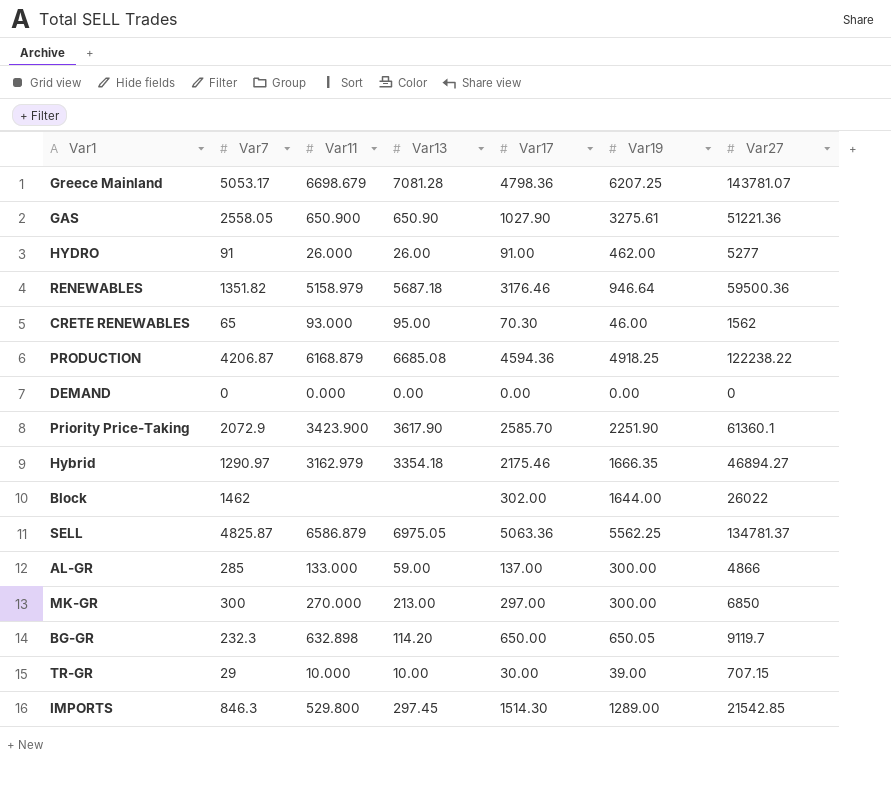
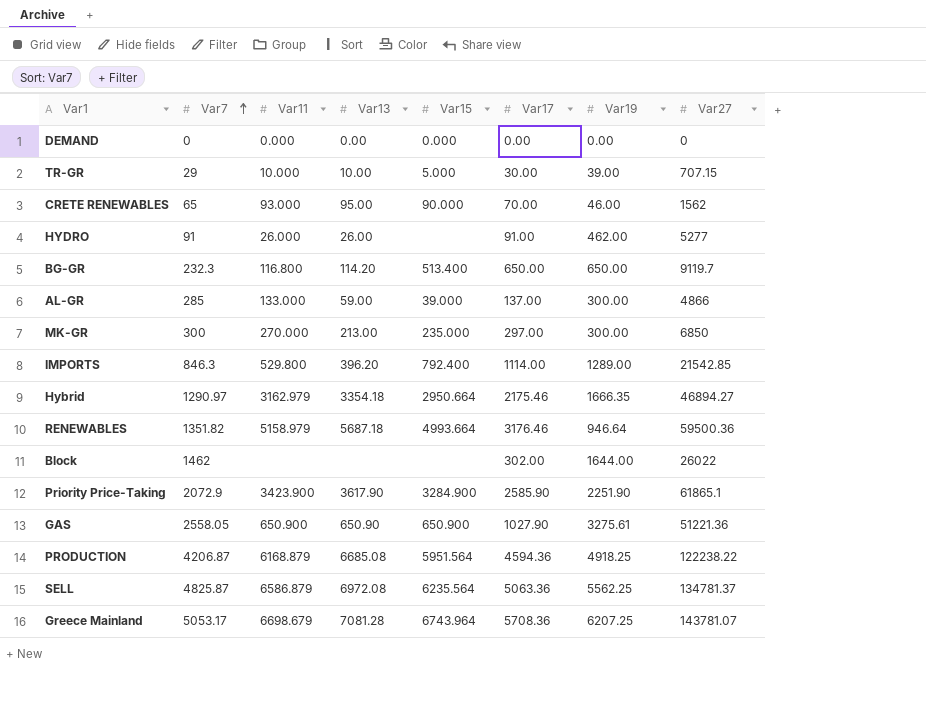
row order: none -> Var7 ascending
column Var15 | position: none -> 5
CRETE RENEWABLES | Var17: 70.30 -> 70.00
BG-GR | Var11: 632.898 -> 116.800
BG-GR | Var19: 650.05 -> 650.00
IMPORTS | Var13: 297.45 -> 396.20
IMPORTS | Var17: 1514.30 -> 1114.00
Priority Price-Taking | Var17: 2585.70 -> 2585.90
Priority Price-Taking | Var27: 61360.1 -> 61865.1
SELL | Var13: 6975.05 -> 6972.08
Greece Mainland | Var17: 4798.36 -> 5708.36

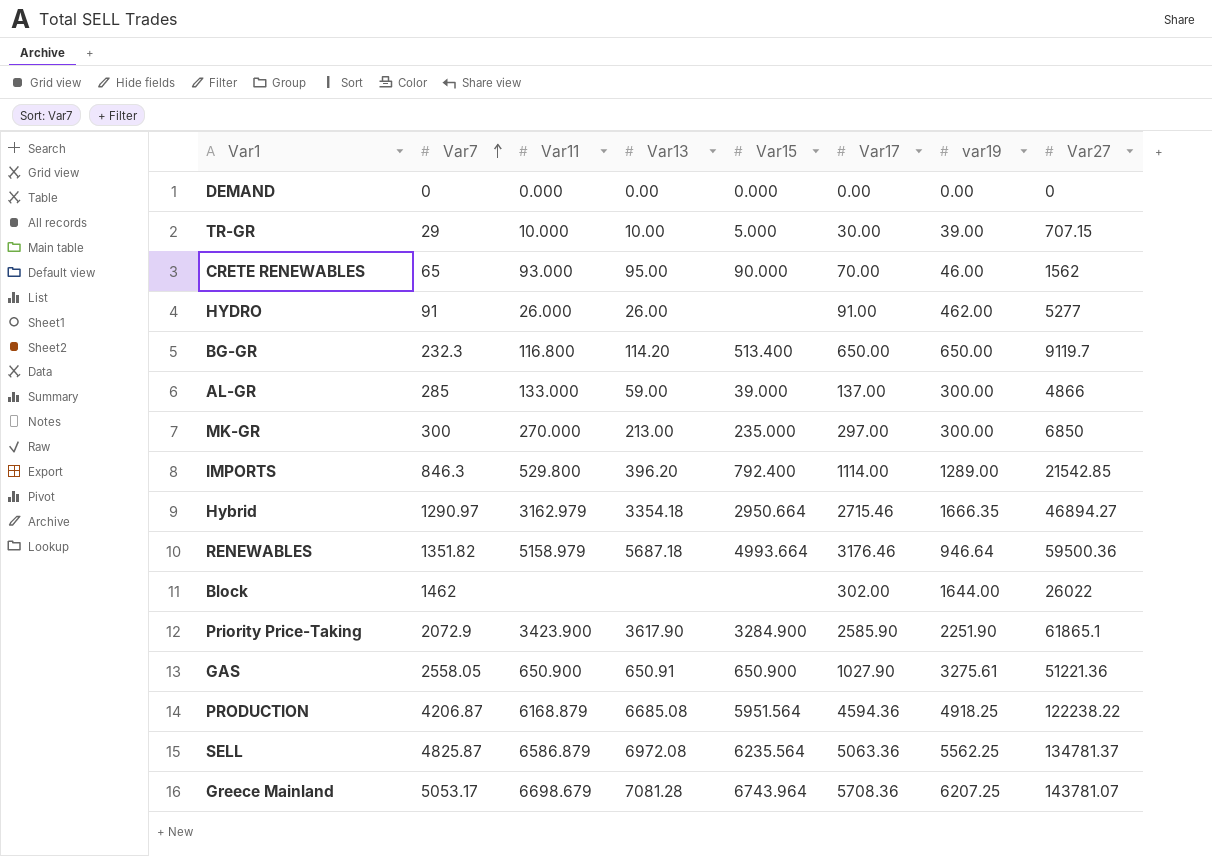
column name: Var19 -> var19
Hybrid | Var17: 2175.46 -> 2715.46
GAS | Var13: 650.90 -> 650.91

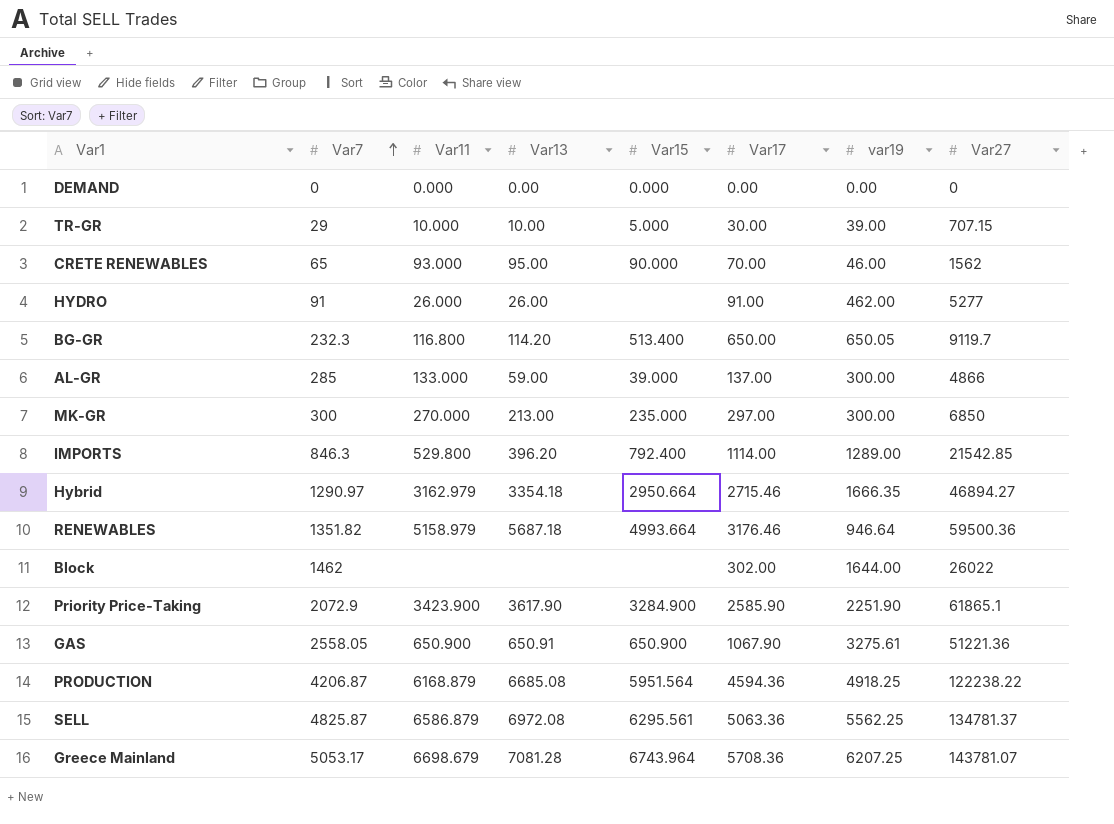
BG-GR | var19: 650.00 -> 650.05
GAS | Var17: 1027.90 -> 1067.90
SELL | Var15: 6235.564 -> 6295.561

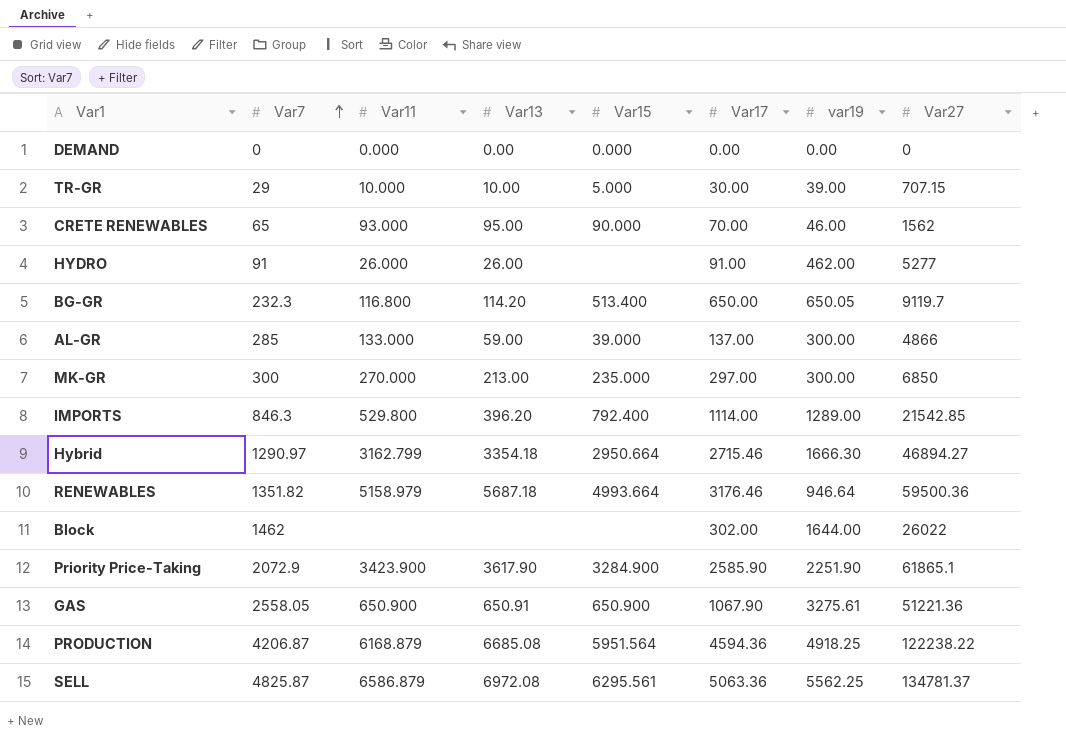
row Greece Mainland: 5053.17 | 6698.679 | 7081.28 | 6743.964 | 5708.36 | 6207.25 | 143781.07 -> none
Hybrid | Var11: 3162.979 -> 3162.799
Hybrid | var19: 1666.35 -> 1666.30

